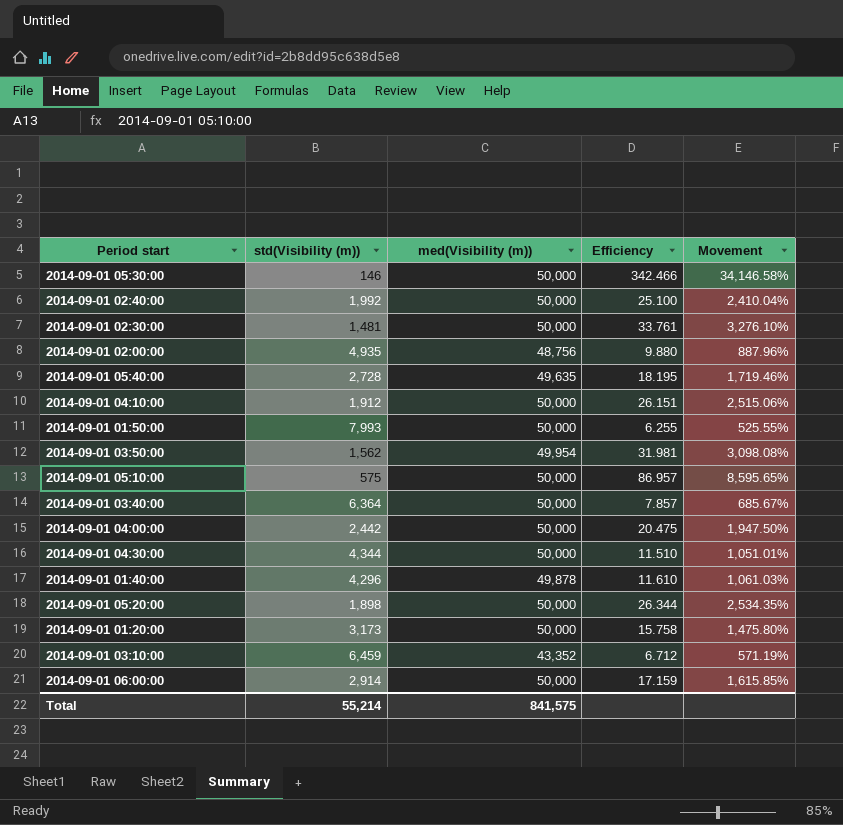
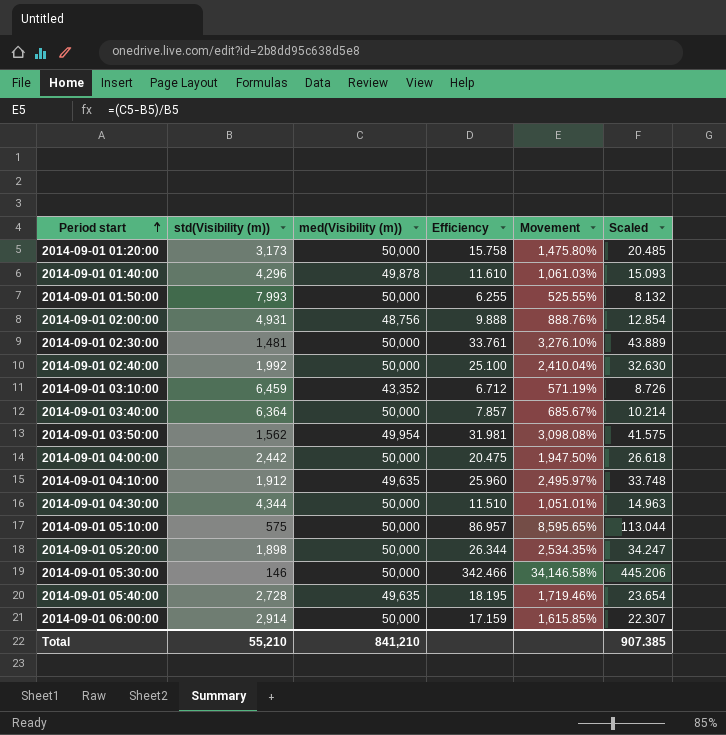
row order: none -> Period start ascending
column Scaled | formula: none -> [Efficiency] * 1.3
2014-09-01 02:00:00 | std(Visibility (m)): 4,935 -> 4,931
2014-09-01 02:00:00 | Efficiency: 9.880 -> 9.888
2014-09-01 02:00:00 | Movement: 887.96% -> 888.76%
2014-09-01 04:10:00 | med(Visibility (m)): 50,000 -> 49,635
2014-09-01 04:10:00 | Efficiency: 26.151 -> 25.960
2014-09-01 04:10:00 | Movement: 2,515.06% -> 2,495.97%
Total | std(Visibility (m)): 55,214 -> 55,210
Total | med(Visibility (m)): 841,575 -> 841,210

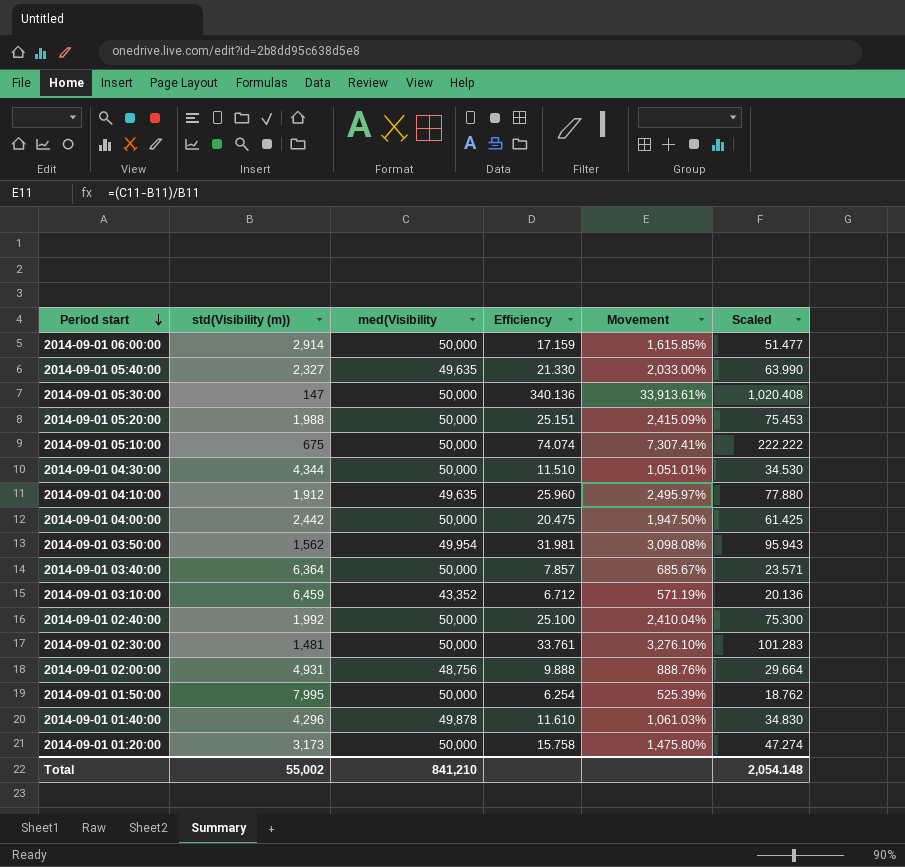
row order: Period start ascending -> Period start descending
column name: med(Visibility (m)) -> med(Visibility
column Scaled | formula: [Efficiency] * 1.3 -> [Efficiency] * 3
2014-09-01 05:40:00 | std(Visibility (m)): 2,728 -> 2,327
2014-09-01 05:40:00 | Efficiency: 18.195 -> 21.330
2014-09-01 05:40:00 | Movement: 1,719.46% -> 2,033.00%
2014-09-01 05:30:00 | std(Visibility (m)): 146 -> 147
2014-09-01 05:30:00 | Efficiency: 342.466 -> 340.136
2014-09-01 05:30:00 | Movement: 34,146.58% -> 33,913.61%
2014-09-01 05:20:00 | std(Visibility (m)): 1,898 -> 1,988
2014-09-01 05:20:00 | Efficiency: 26.344 -> 25.151
2014-09-01 05:20:00 | Movement: 2,534.35% -> 2,415.09%
2014-09-01 05:10:00 | std(Visibility (m)): 575 -> 675
2014-09-01 05:10:00 | Efficiency: 86.957 -> 74.074
2014-09-01 05:10:00 | Movement: 8,595.65% -> 7,307.41%
2014-09-01 01:50:00 | std(Visibility (m)): 7,993 -> 7,995
2014-09-01 01:50:00 | Efficiency: 6.255 -> 6.254
2014-09-01 01:50:00 | Movement: 525.55% -> 525.39%
Total | std(Visibility (m)): 55,210 -> 55,002
Total | Scaled: 907.385 -> 2,054.148

